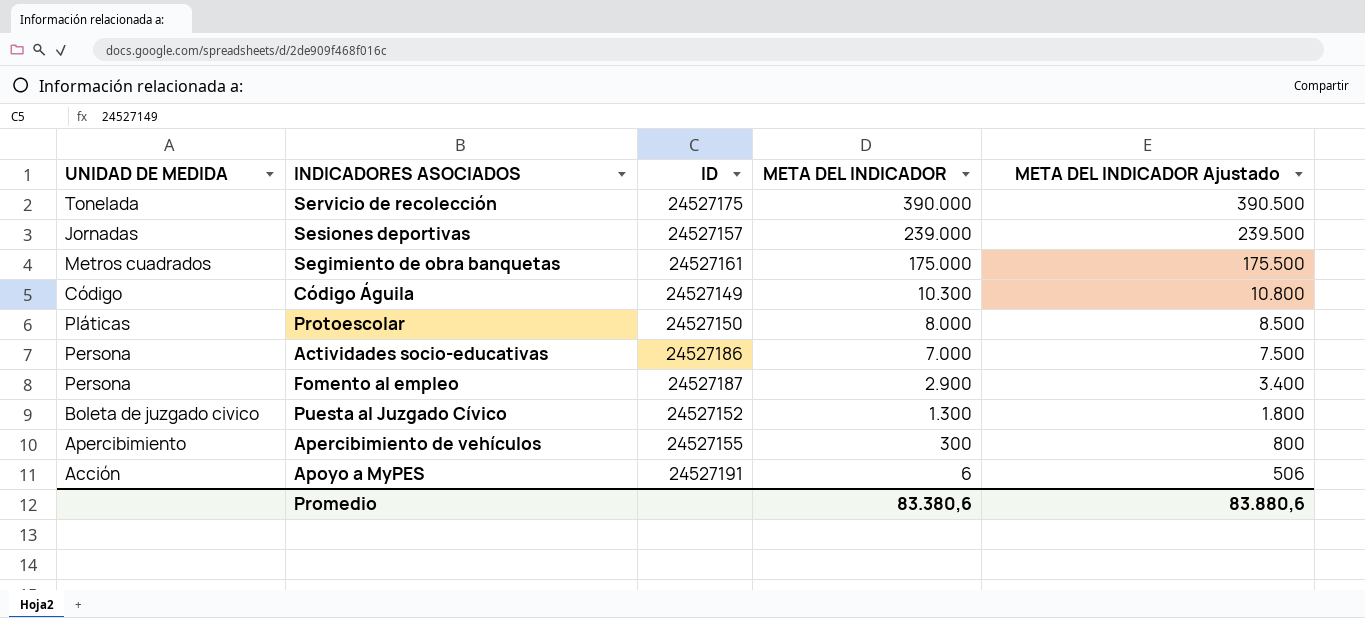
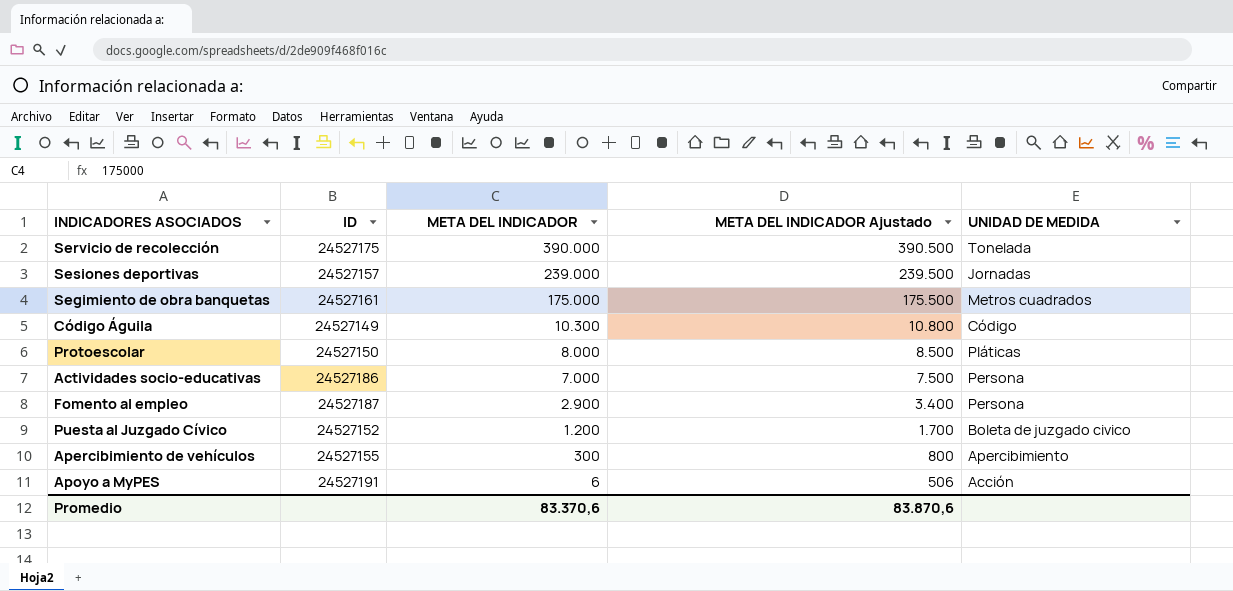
column UNIDAD DE MEDIDA | position: 1 -> 5
Puesta al Juzgado Cívico | META DEL INDICADOR: 1.300 -> 1.200
Puesta al Juzgado Cívico | META DEL INDICADOR Ajustado: 1.800 -> 1.700
Promedio | META DEL INDICADOR: 83.380,6 -> 83.370,6
Promedio | META DEL INDICADOR Ajustado: 83.880,6 -> 83.870,6

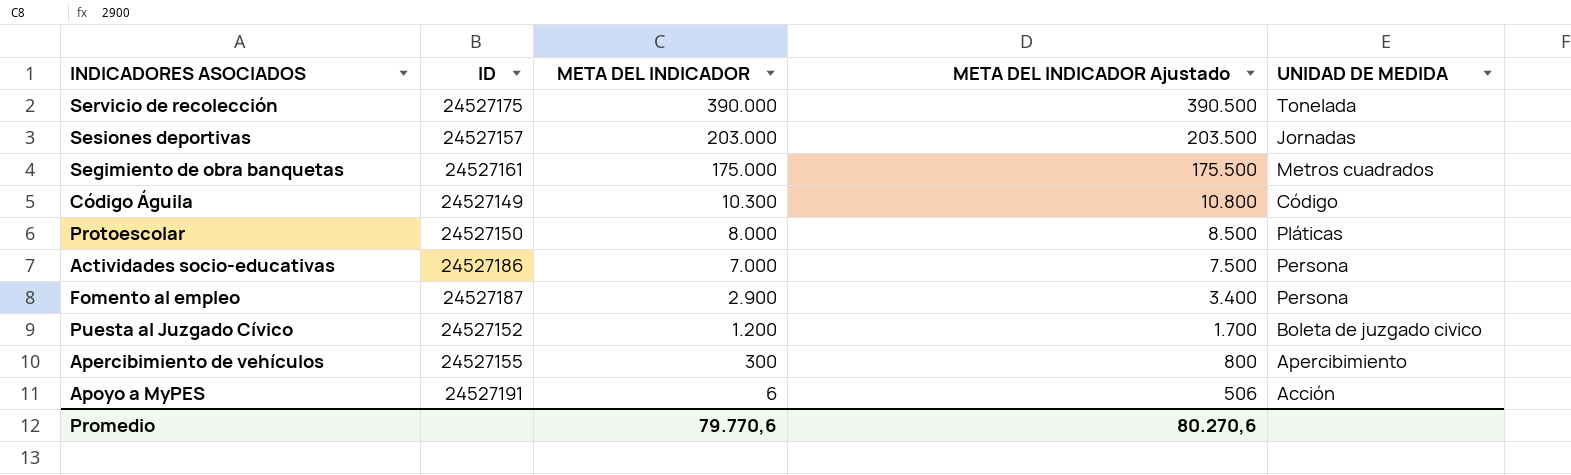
Sesiones deportivas | META DEL INDICADOR: 239.000 -> 203.000
Sesiones deportivas | META DEL INDICADOR Ajustado: 239.500 -> 203.500
Promedio | META DEL INDICADOR: 83.370,6 -> 79.770,6
Promedio | META DEL INDICADOR Ajustado: 83.870,6 -> 80.270,6

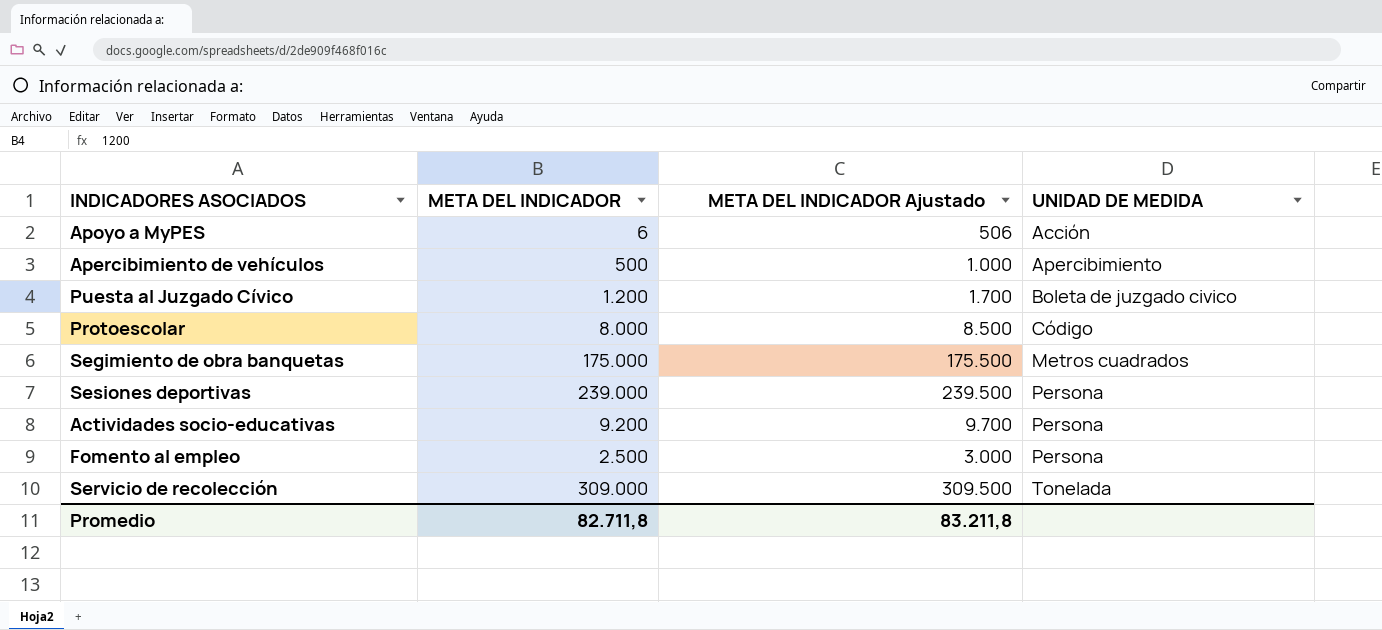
row order: META DEL INDICADOR descending -> UNIDAD DE MEDIDA ascending
column ID | position: 2 -> none
row Código Águila: 24527149 | 10.300 | 10.800 | Código -> none
Apercibimiento de vehículos | META DEL INDICADOR: 300 -> 500
Apercibimiento de vehículos | META DEL INDICADOR Ajustado: 800 -> 1.000
Protoescolar | UNIDAD DE MEDIDA: Pláticas -> Código
Sesiones deportivas | META DEL INDICADOR: 203.000 -> 239.000
Sesiones deportivas | META DEL INDICADOR Ajustado: 203.500 -> 239.500
Sesiones deportivas | UNIDAD DE MEDIDA: Jornadas -> Persona
Actividades socio-educativas | META DEL INDICADOR: 7.000 -> 9.200
Actividades socio-educativas | META DEL INDICADOR Ajustado: 7.500 -> 9.700
Fomento al empleo | META DEL INDICADOR: 2.900 -> 2.500
Fomento al empleo | META DEL INDICADOR Ajustado: 3.400 -> 3.000
Servicio de recolección | META DEL INDICADOR: 390.000 -> 309.000
Servicio de recolección | META DEL INDICADOR Ajustado: 390.500 -> 309.500
Promedio | META DEL INDICADOR: 79.770,6 -> 82.711,8
Promedio | META DEL INDICADOR Ajustado: 80.270,6 -> 83.211,8

